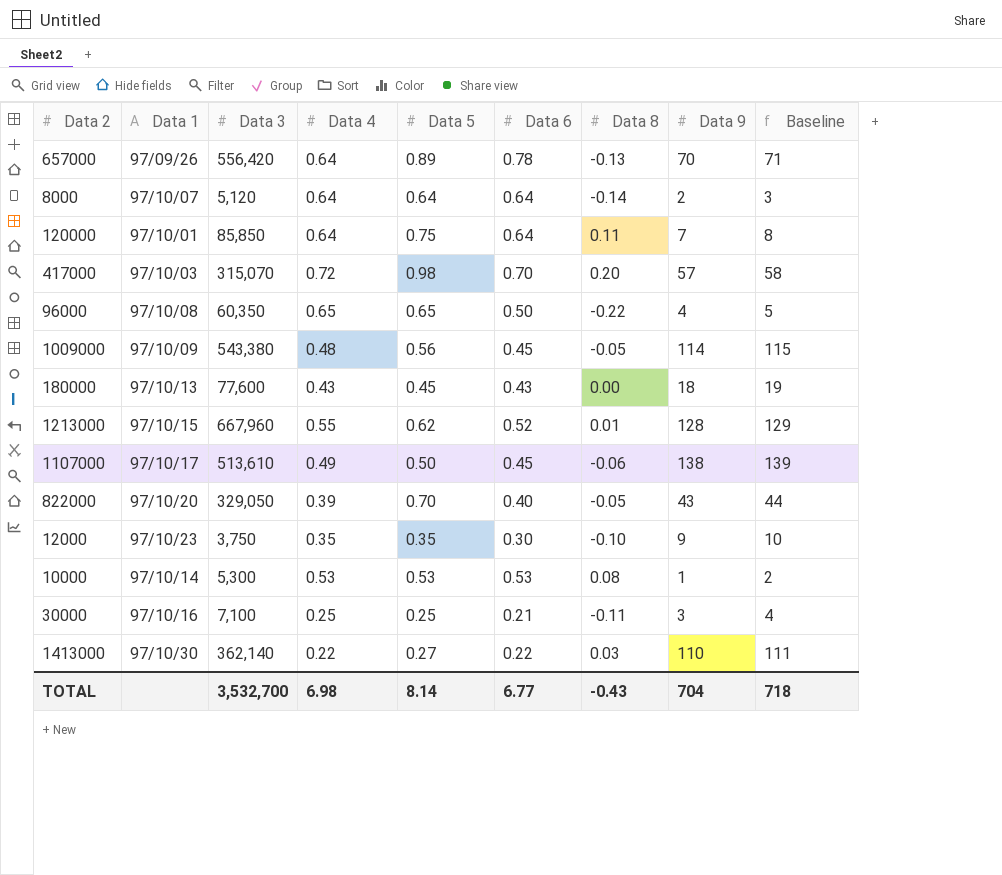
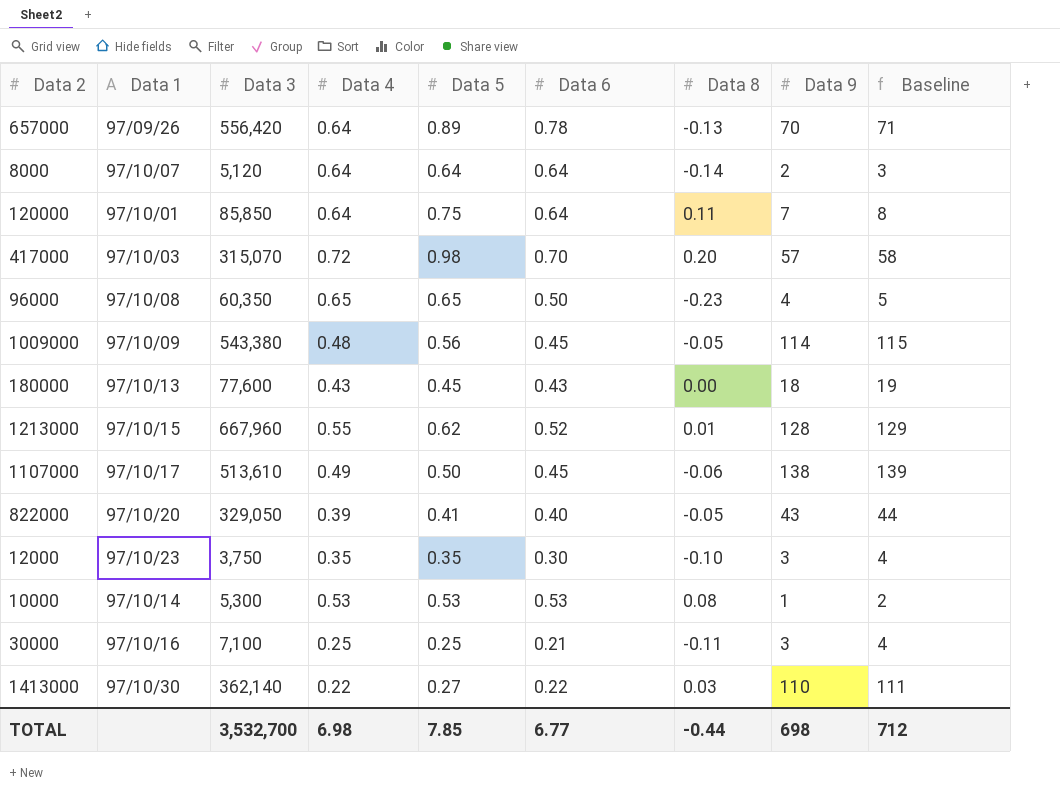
96000 | Data 8: -0.22 -> -0.23
822000 | Data 5: 0.70 -> 0.41
12000 | Data 9: 9 -> 3
12000 | Baseline: 10 -> 4
TOTAL | Data 5: 8.14 -> 7.85
TOTAL | Data 8: -0.43 -> -0.44
TOTAL | Data 9: 704 -> 698
TOTAL | Baseline: 718 -> 712

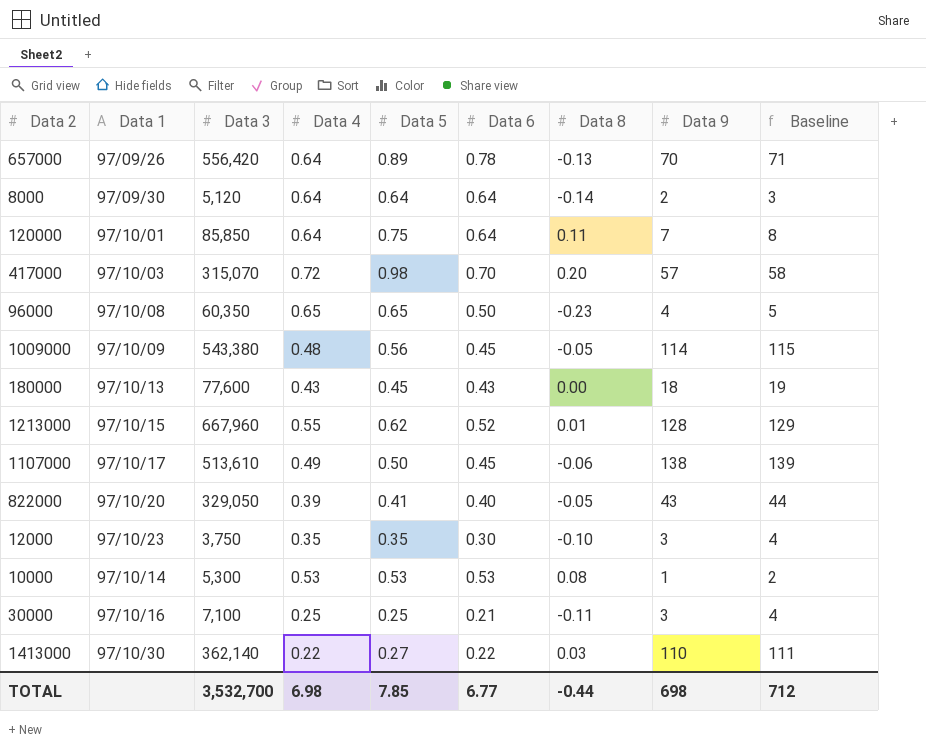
8000 | Data 1: 97/10/07 -> 97/09/30

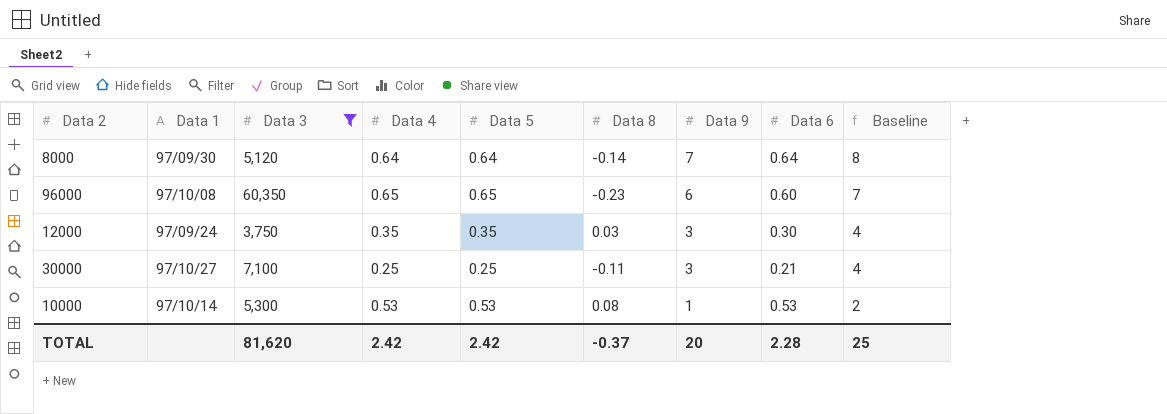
filter: none -> Data 3 <= 60,350
row order: none -> Data 9 descending
column Data 6 | position: 6 -> 8
8000 | Data 9: 2 -> 7
8000 | Baseline: 3 -> 8
96000 | Data 9: 4 -> 6
96000 | Data 6: 0.50 -> 0.60
96000 | Baseline: 5 -> 7
12000 | Data 1: 97/10/23 -> 97/09/24
12000 | Data 8: -0.10 -> 0.03
30000 | Data 1: 97/10/16 -> 97/10/27
TOTAL | Data 3: 3,532,700 -> 81,620
TOTAL | Data 4: 6.98 -> 2.42
TOTAL | Data 5: 7.85 -> 2.42
TOTAL | Data 8: -0.44 -> -0.37
TOTAL | Data 9: 698 -> 20
TOTAL | Data 6: 6.77 -> 2.28
TOTAL | Baseline: 712 -> 25

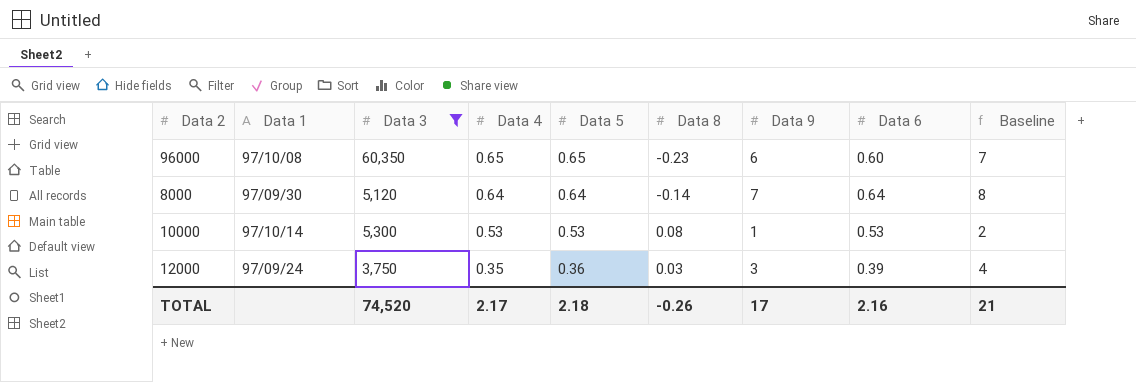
row order: Data 9 descending -> Data 4 descending
row 30000: 97/10/27 | 7,100 | 0.25 | 0.25 | -0.11 | 3 | 0.21 | 4 -> none
12000 | Data 5: 0.35 -> 0.36
12000 | Data 6: 0.30 -> 0.39
TOTAL | Data 3: 81,620 -> 74,520
TOTAL | Data 4: 2.42 -> 2.17
TOTAL | Data 5: 2.42 -> 2.18
TOTAL | Data 8: -0.37 -> -0.26
TOTAL | Data 9: 20 -> 17
TOTAL | Data 6: 2.28 -> 2.16
TOTAL | Baseline: 25 -> 21

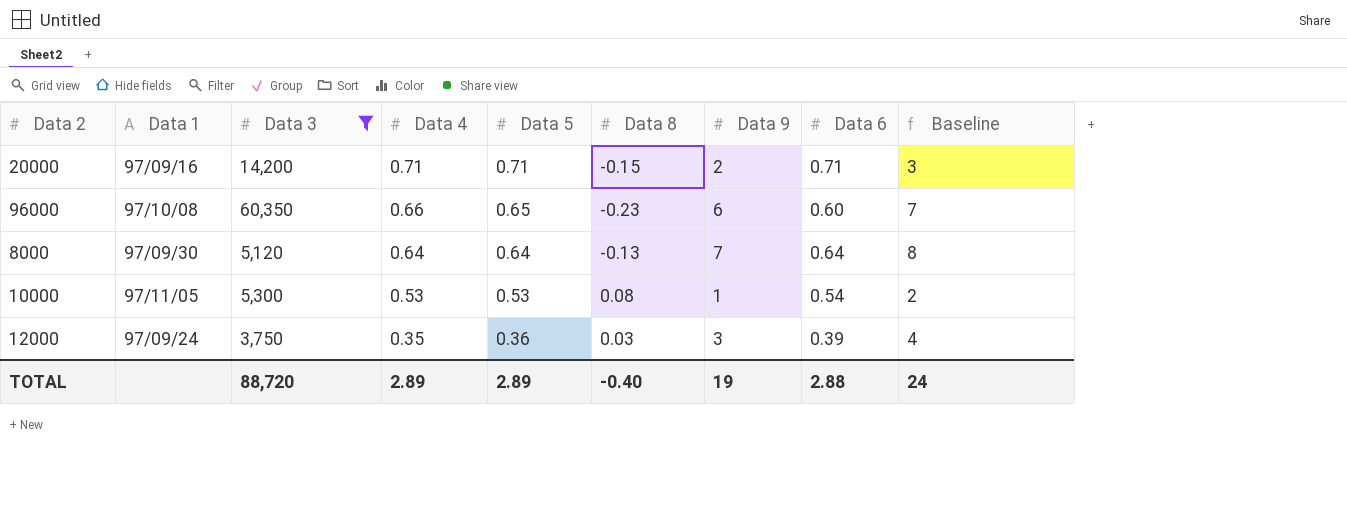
row 20000: none -> 97/09/16 | 14,200 | 0.71 | 0.71 | -0.15 | 2 | 0.71 | 3
96000 | Data 4: 0.65 -> 0.66
8000 | Data 8: -0.14 -> -0.13
10000 | Data 1: 97/10/14 -> 97/11/05
10000 | Data 6: 0.53 -> 0.54
TOTAL | Data 3: 74,520 -> 88,720
TOTAL | Data 4: 2.17 -> 2.89
TOTAL | Data 5: 2.18 -> 2.89
TOTAL | Data 8: -0.26 -> -0.40
TOTAL | Data 9: 17 -> 19
TOTAL | Data 6: 2.16 -> 2.88
TOTAL | Baseline: 21 -> 24

